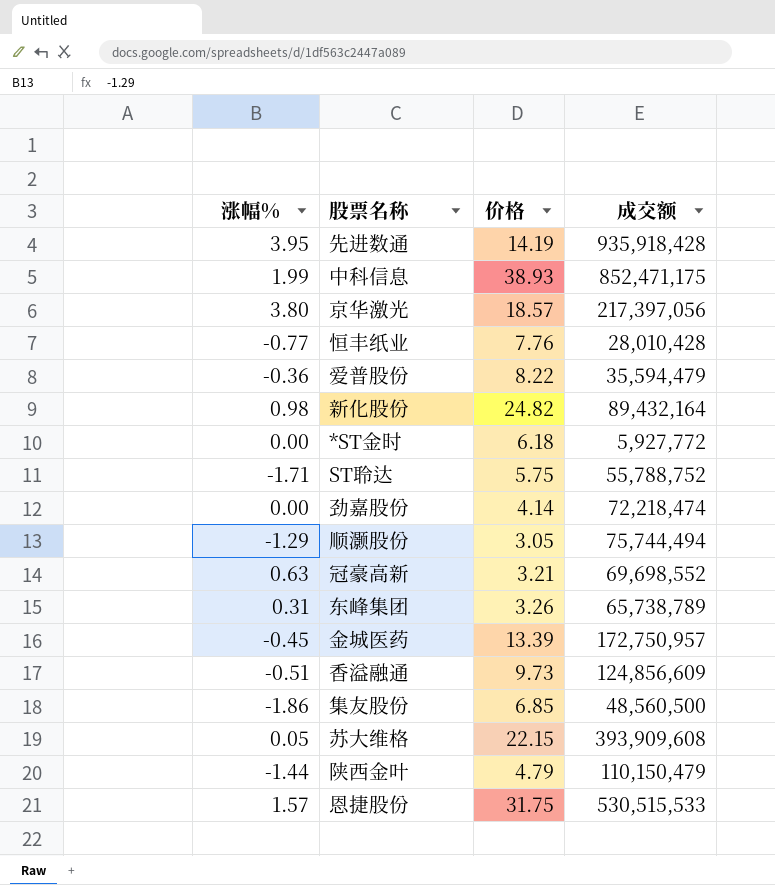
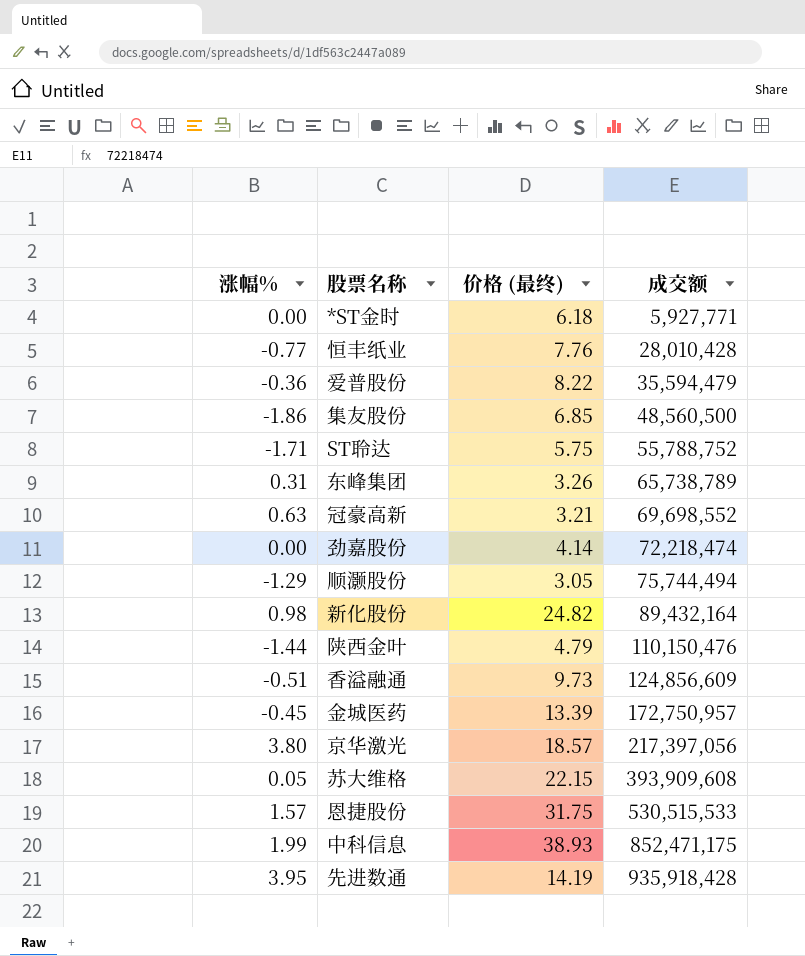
row order: none -> 成交额 ascending
column name: 价格 -> 价格 (最终)
*ST金时 | 成交额: 5,927,772 -> 5,927,771
陕西金叶 | 成交额: 110,150,479 -> 110,150,476

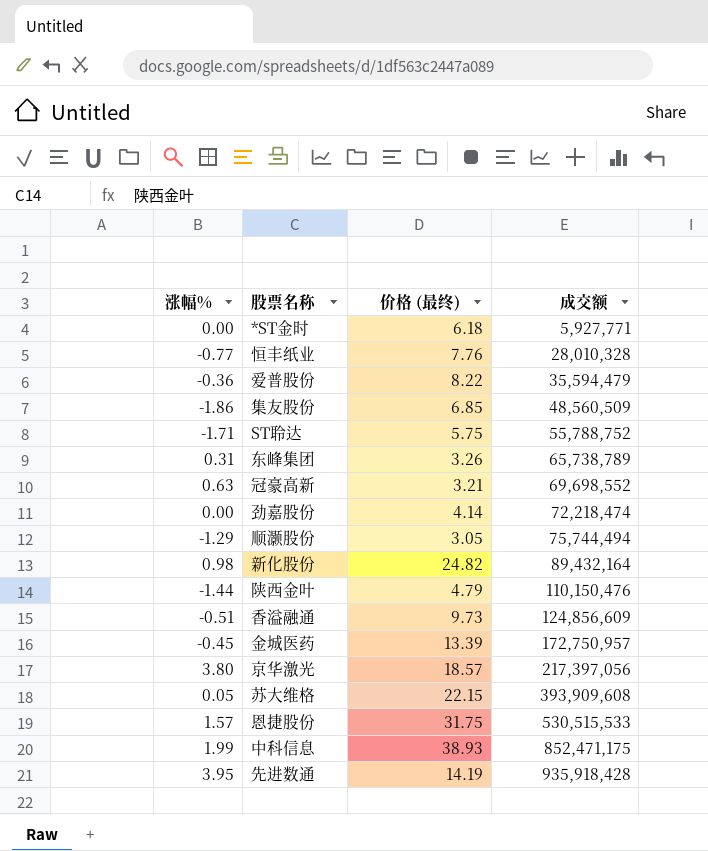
恒丰纸业 | 成交额: 28,010,428 -> 28,010,328
集友股份 | 成交额: 48,560,500 -> 48,560,509

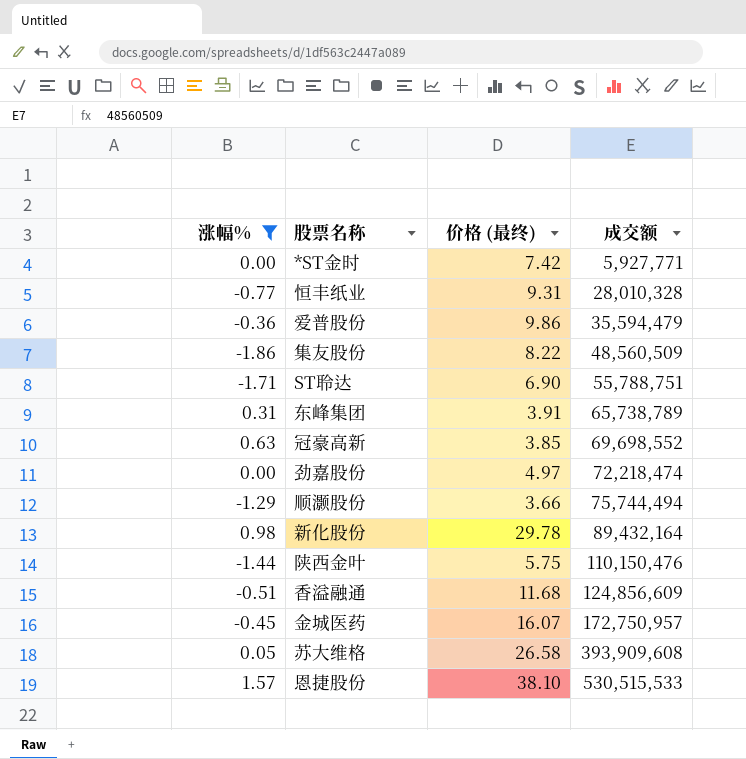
filter: none -> 涨幅% <= 1.57
*ST金时 | 价格 (最终): 6.18 -> 7.42
恒丰纸业 | 价格 (最终): 7.76 -> 9.31
爱普股份 | 价格 (最终): 8.22 -> 9.86
集友股份 | 价格 (最终): 6.85 -> 8.22
ST聆达 | 价格 (最终): 5.75 -> 6.90
ST聆达 | 成交额: 55,788,752 -> 55,788,751
东峰集团 | 价格 (最终): 3.26 -> 3.91
冠豪高新 | 价格 (最终): 3.21 -> 3.85
劲嘉股份 | 价格 (最终): 4.14 -> 4.97
顺灏股份 | 价格 (最终): 3.05 -> 3.66
新化股份 | 价格 (最终): 24.82 -> 29.78
陕西金叶 | 价格 (最终): 4.79 -> 5.75
香溢融通 | 价格 (最终): 9.73 -> 11.68
金城医药 | 价格 (最终): 13.39 -> 16.07
苏大维格 | 价格 (最终): 22.15 -> 26.58
恩捷股份 | 价格 (最终): 31.75 -> 38.10

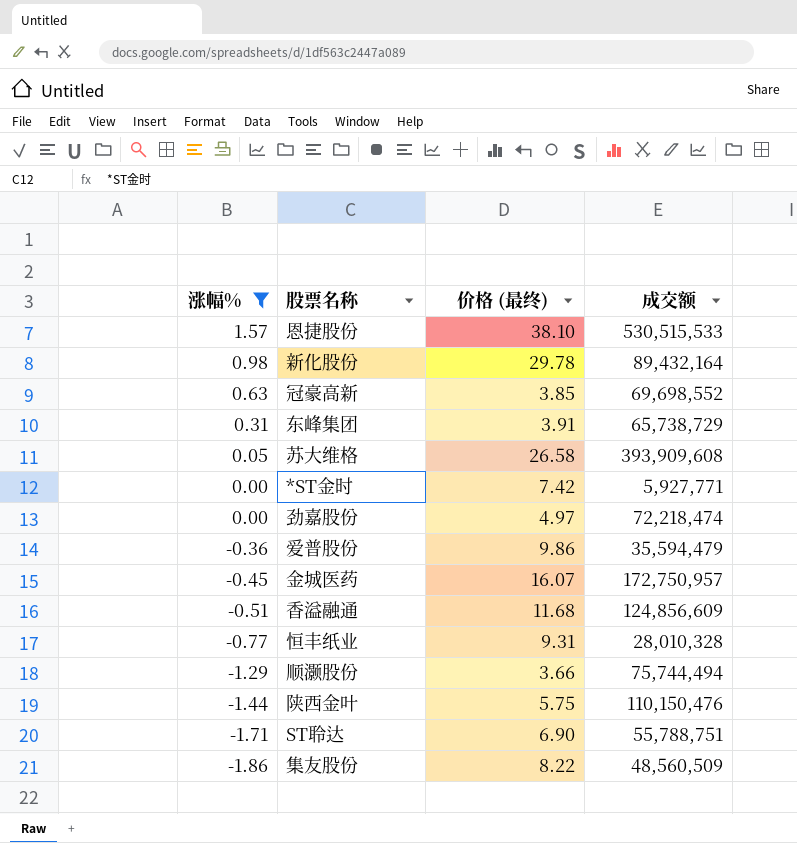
row order: 成交额 ascending -> 涨幅% descending
东峰集团 | 成交额: 65,738,789 -> 65,738,729

